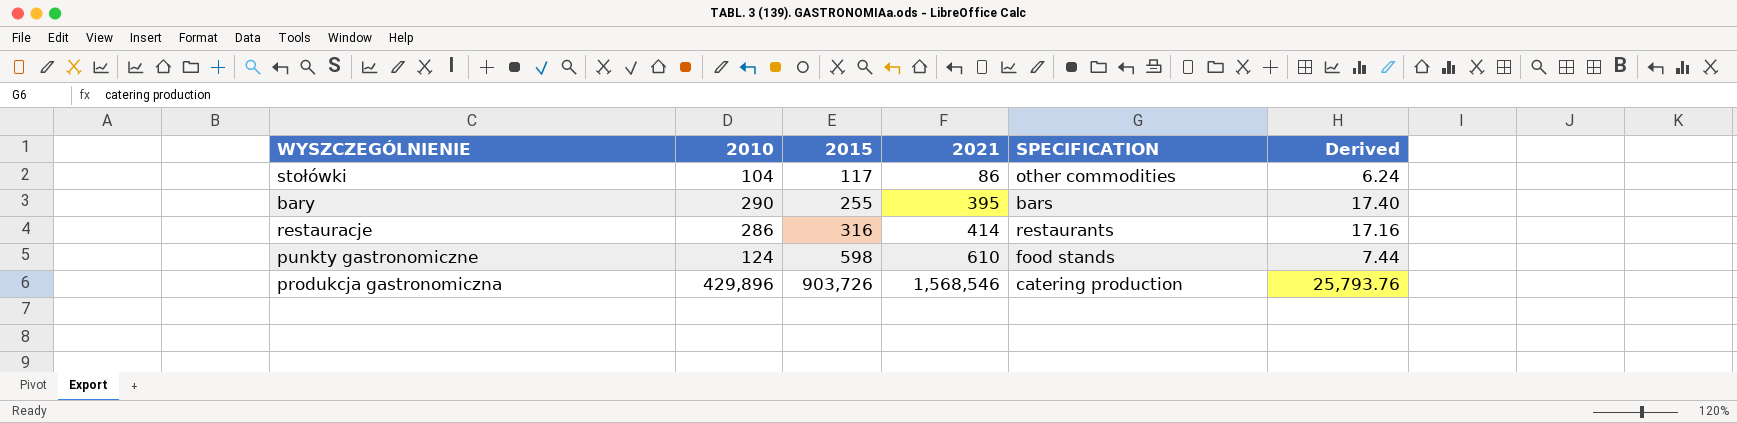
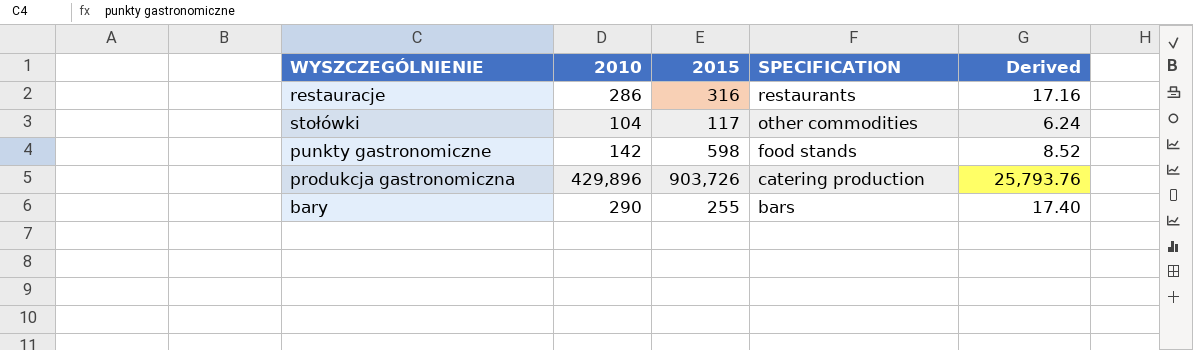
row order: 2015 ascending -> SPECIFICATION descending
column 2021 | position: 4 -> none
punkty gastronomiczne | 2010: 124 -> 142
punkty gastronomiczne | Derived: 7.44 -> 8.52

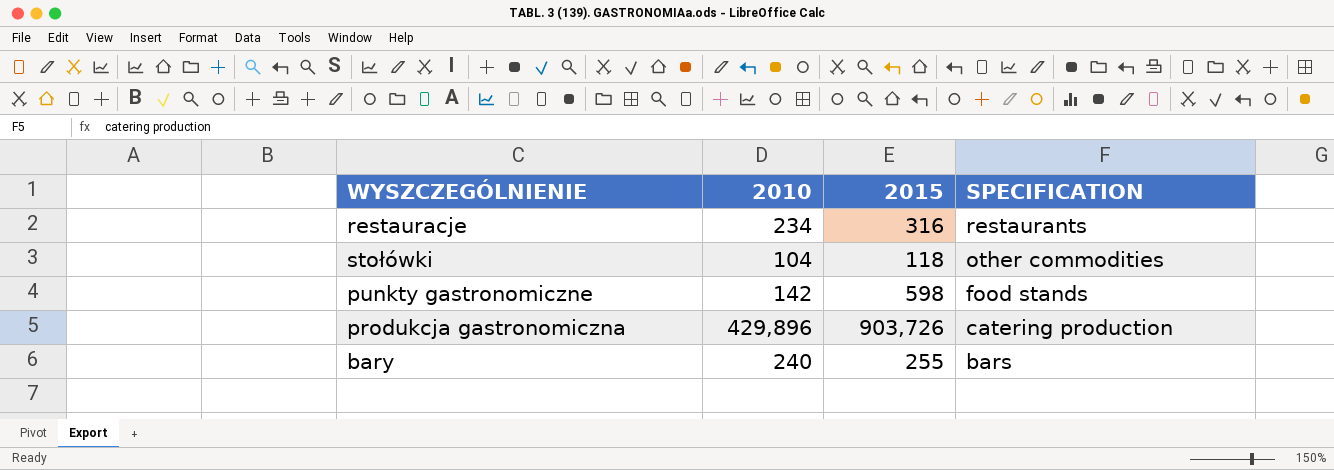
column Derived | formula: [2010] * 0.06 -> none
restauracje | 2010: 286 -> 234
stołówki | 2015: 117 -> 118
bary | 2010: 290 -> 240

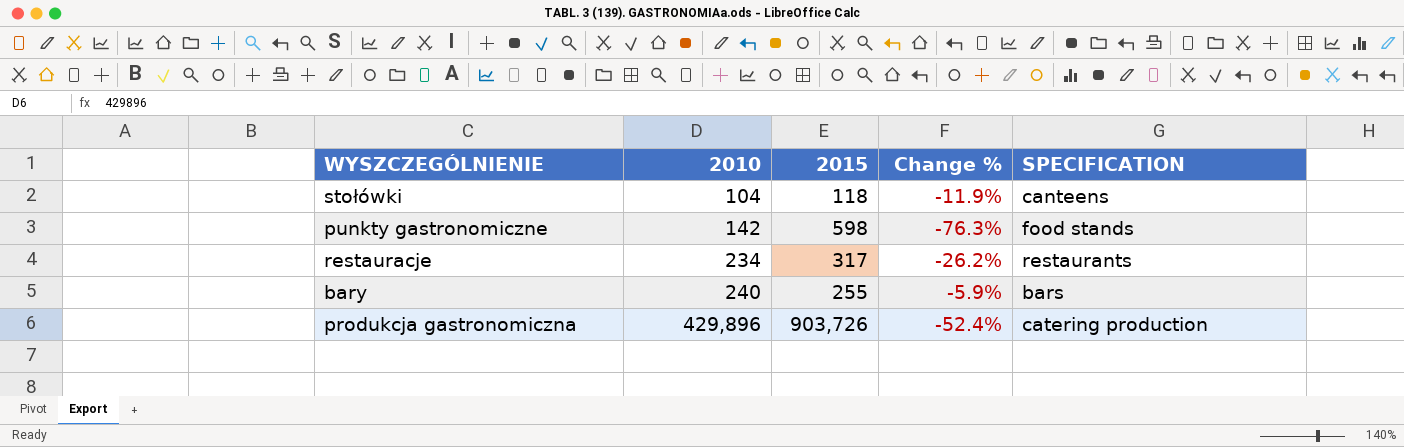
row order: SPECIFICATION descending -> 2010 ascending
column Change % | formula: none -> ([2010] - [2015]) / [2015]
stołówki | SPECIFICATION: other commodities -> canteens
restauracje | 2015: 316 -> 317

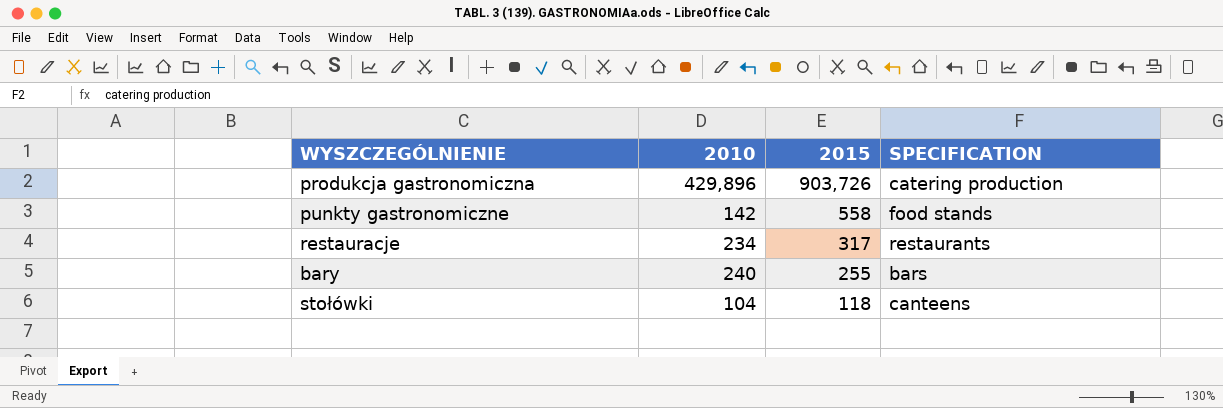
row order: 2010 ascending -> 2015 descending
column Change % | formula: ([2010] - [2015]) / [2015] -> none
punkty gastronomiczne | 2015: 598 -> 558

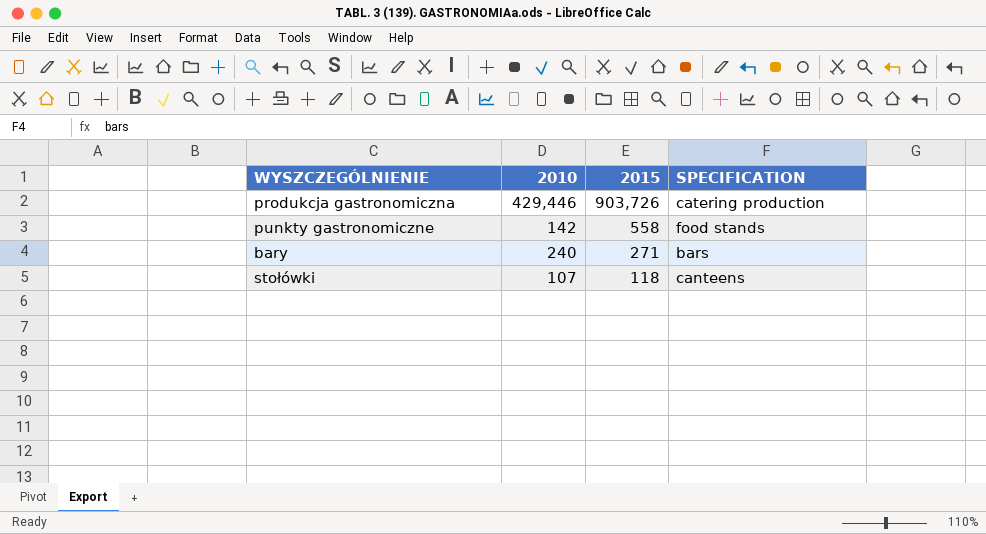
row restauracje: 234 | 317 | restaurants -> none
produkcja gastronomiczna | 2010: 429,896 -> 429,446
bary | 2015: 255 -> 271
stołówki | 2010: 104 -> 107

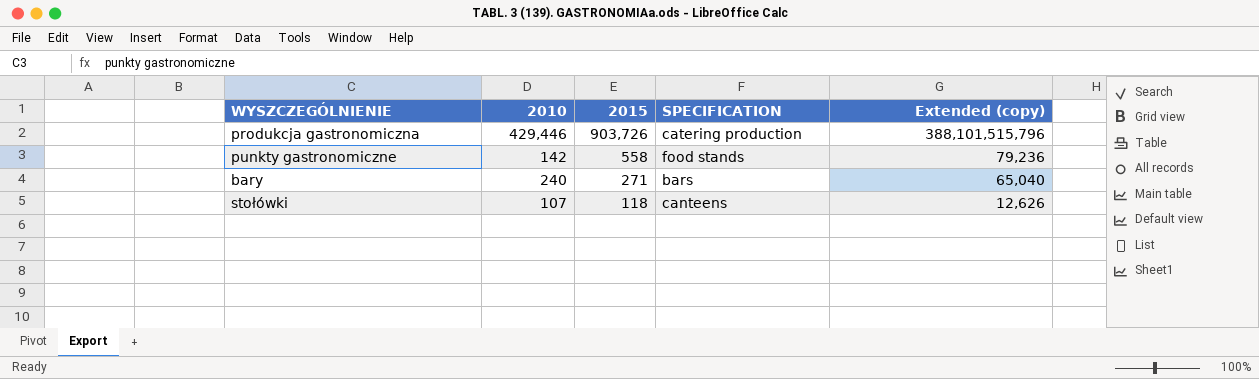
column Extended (copy) | formula: none -> [2010] * [2015]

